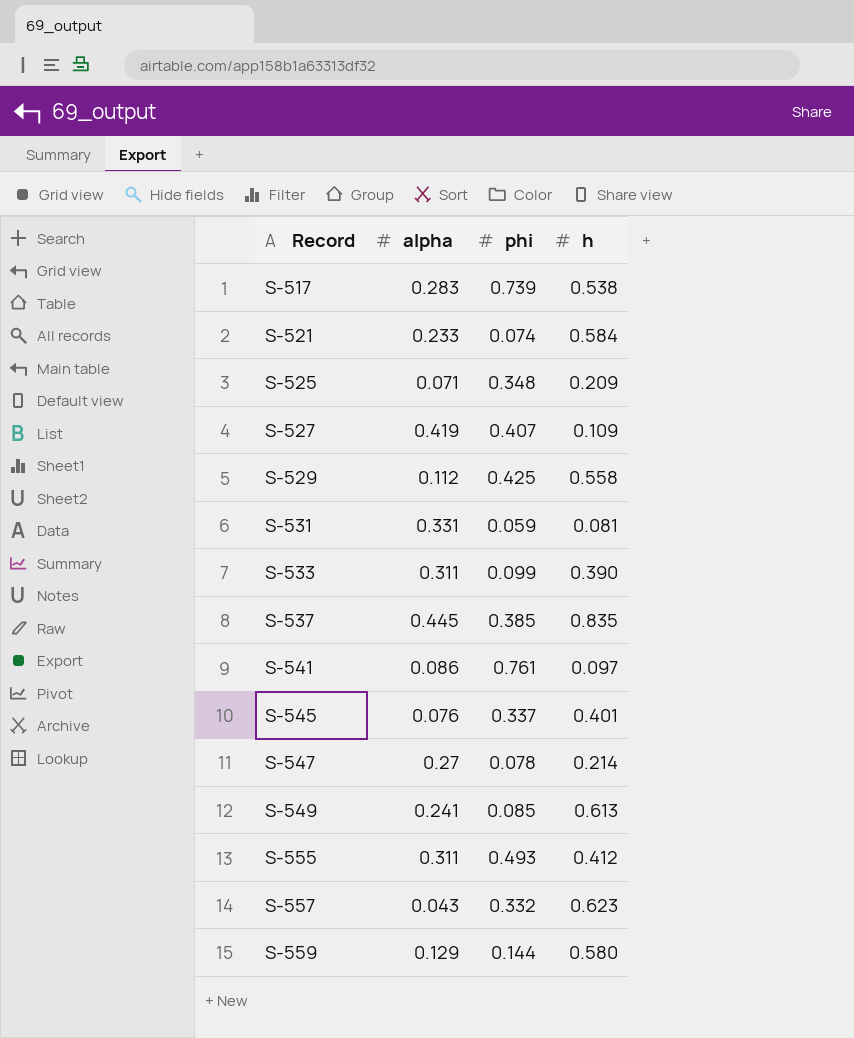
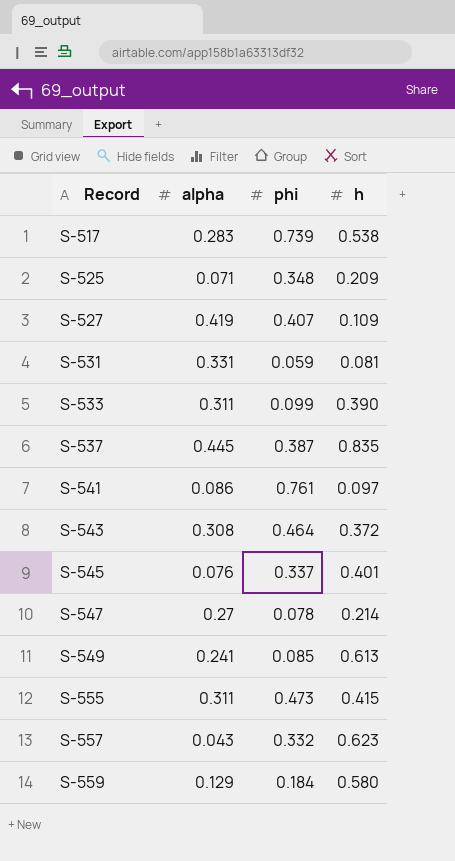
row S-521: 0.233 | 0.074 | 0.584 -> none
row S-529: 0.112 | 0.425 | 0.558 -> none
S-537 | phi: 0.385 -> 0.387
row S-543: none -> 0.308 | 0.464 | 0.372
S-555 | phi: 0.493 -> 0.473
S-555 | h: 0.412 -> 0.415
S-559 | phi: 0.144 -> 0.184

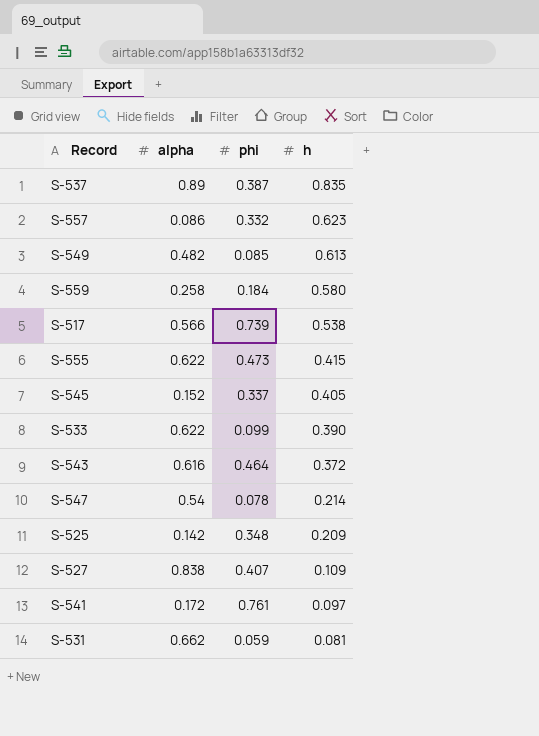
row order: Record ascending -> h descending
S-537 | alpha: 0.445 -> 0.89
S-557 | alpha: 0.043 -> 0.086
S-549 | alpha: 0.241 -> 0.482
S-559 | alpha: 0.129 -> 0.258
S-517 | alpha: 0.283 -> 0.566
S-555 | alpha: 0.311 -> 0.622
S-545 | alpha: 0.076 -> 0.152
S-545 | h: 0.401 -> 0.405
S-533 | alpha: 0.311 -> 0.622
S-543 | alpha: 0.308 -> 0.616
S-547 | alpha: 0.27 -> 0.54
S-525 | alpha: 0.071 -> 0.142
S-527 | alpha: 0.419 -> 0.838
S-541 | alpha: 0.086 -> 0.172
S-531 | alpha: 0.331 -> 0.662

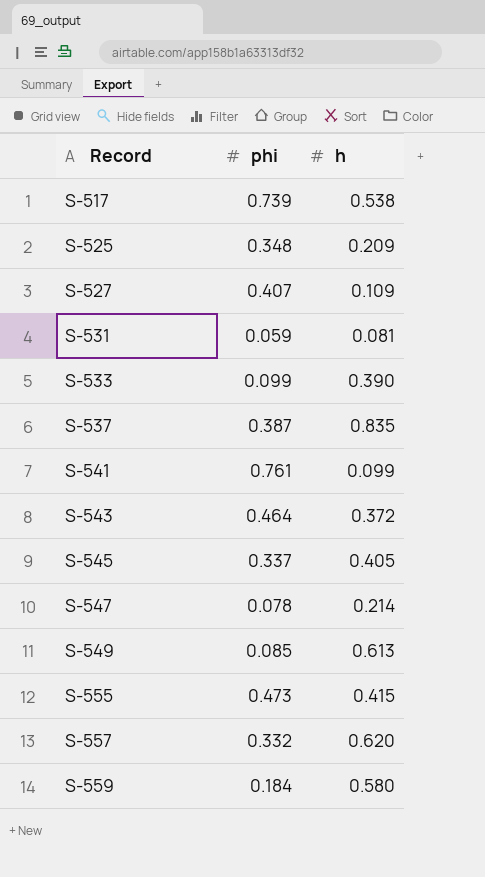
row order: h descending -> Record ascending
column alpha | position: 2 -> none
S-541 | h: 0.097 -> 0.099
S-557 | h: 0.623 -> 0.620

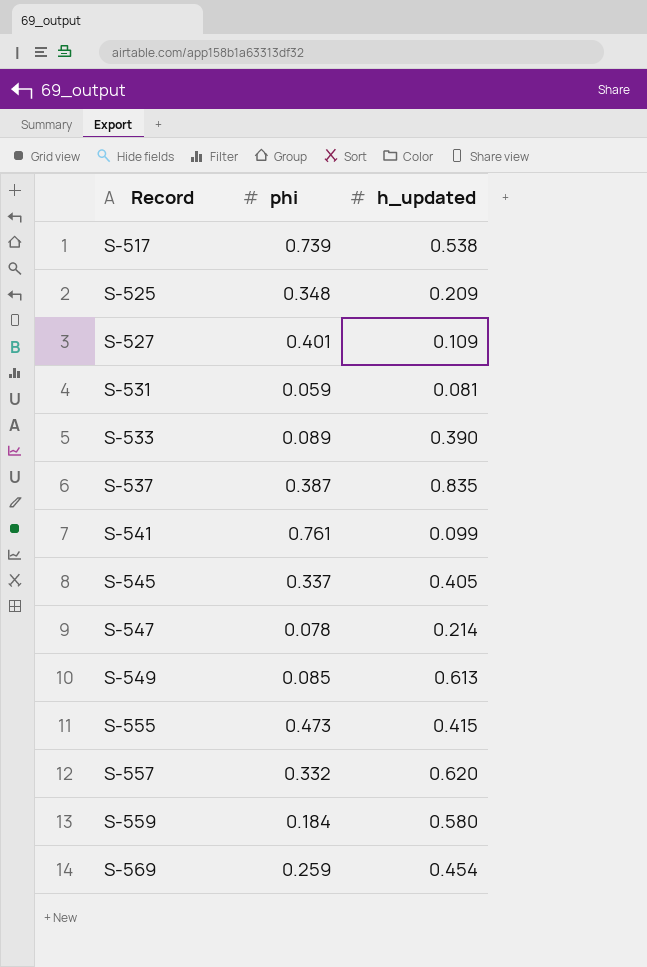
column name: h -> h_updated
row S-543: 0.464 | 0.372 -> none
S-527 | phi: 0.407 -> 0.401
S-533 | phi: 0.099 -> 0.089
row S-569: none -> 0.259 | 0.454

